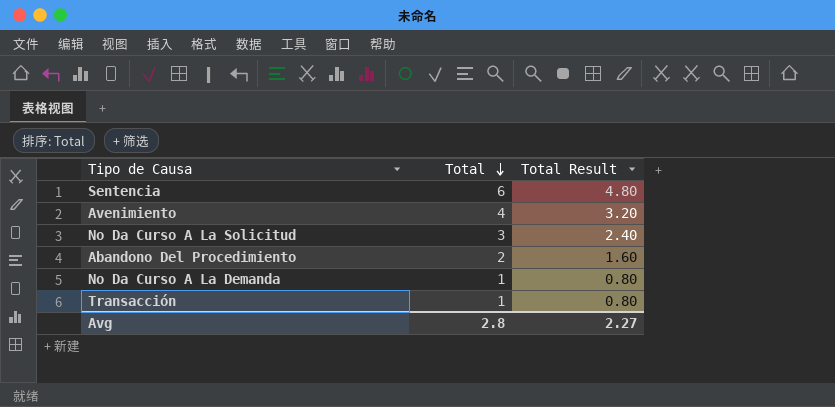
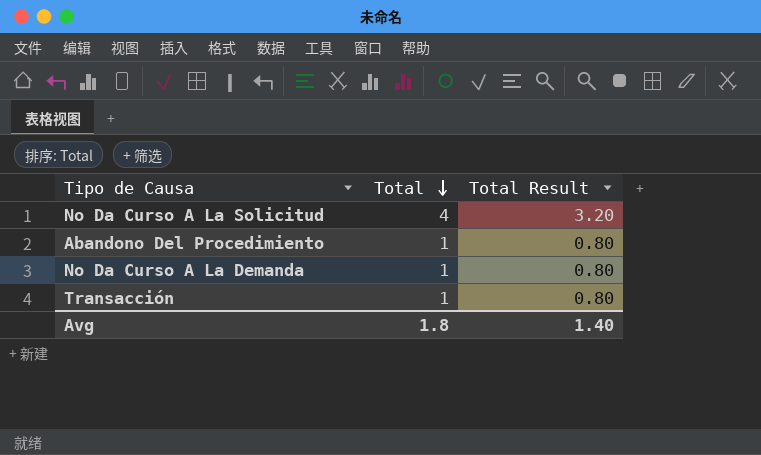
row Sentencia: 6 | 4.80 -> none
row Avenimiento: 4 | 3.20 -> none
No Da Curso A La Solicitud | Total: 3 -> 4
No Da Curso A La Solicitud | Total Result: 2.40 -> 3.20
Abandono Del Procedimiento | Total: 2 -> 1
Abandono Del Procedimiento | Total Result: 1.60 -> 0.80
Avg | Total: 2.8 -> 1.8
Avg | Total Result: 2.27 -> 1.40

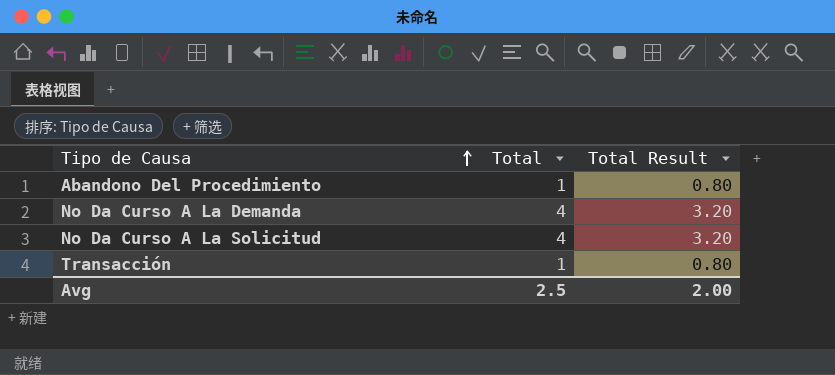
row order: Total descending -> Tipo de Causa ascending
No Da Curso A La Demanda | Total: 1 -> 4
No Da Curso A La Demanda | Total Result: 0.80 -> 3.20
Avg | Total: 1.8 -> 2.5
Avg | Total Result: 1.40 -> 2.00

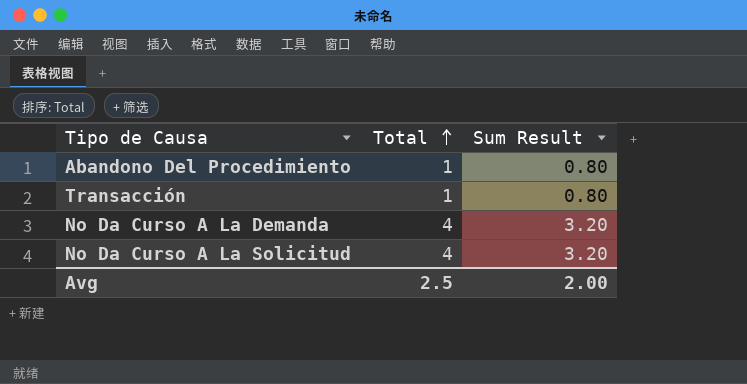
row order: Tipo de Causa ascending -> Total ascending
column name: Total Result -> Sum Result

